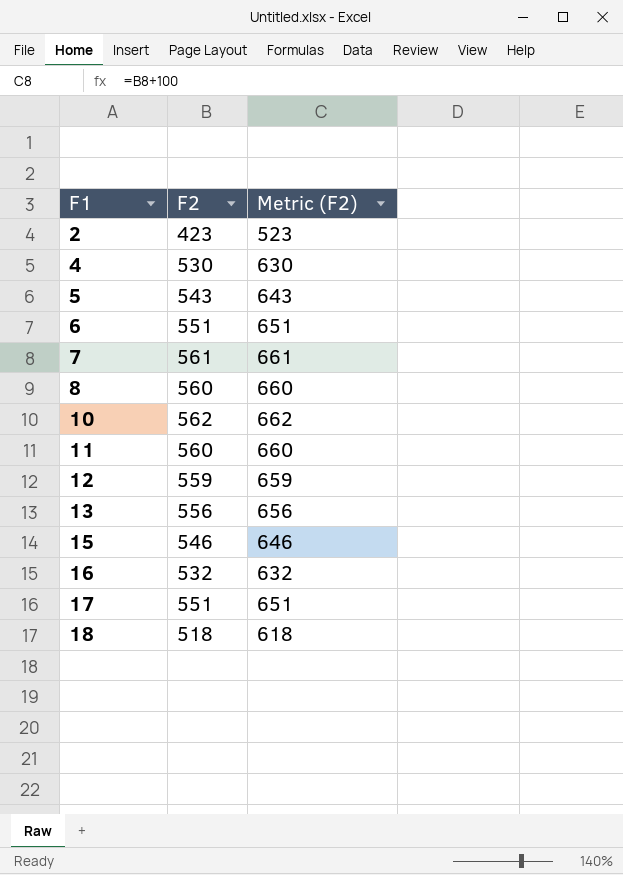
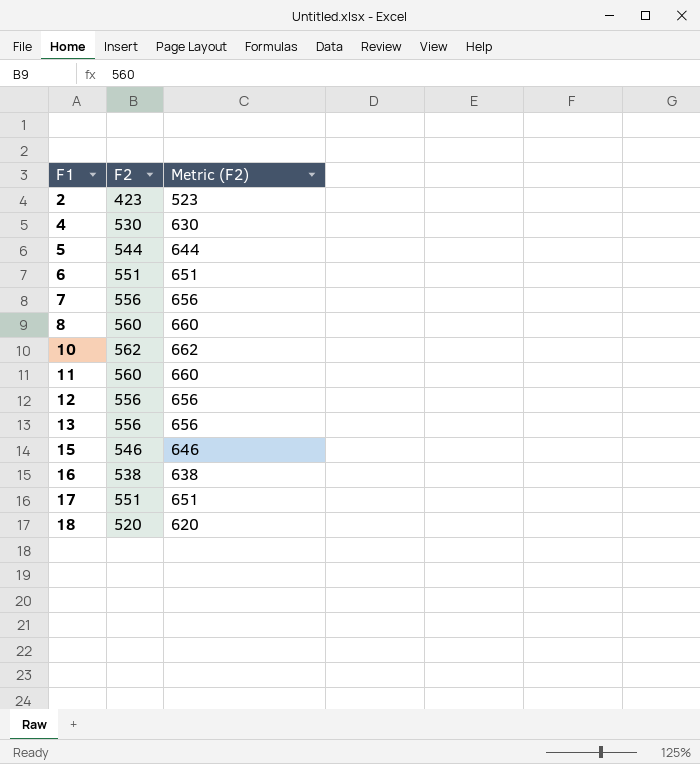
5 | F2: 543 -> 544
5 | Metric (F2): 643 -> 644
7 | F2: 561 -> 556
7 | Metric (F2): 661 -> 656
12 | F2: 559 -> 556
12 | Metric (F2): 659 -> 656
16 | F2: 532 -> 538
16 | Metric (F2): 632 -> 638
18 | F2: 518 -> 520
18 | Metric (F2): 618 -> 620

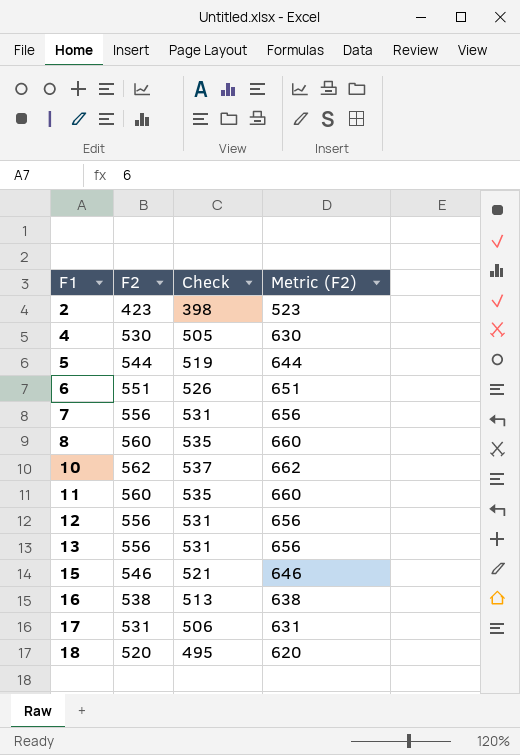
column Check | formula: none -> [F2] - 25
17 | F2: 551 -> 531
17 | Metric (F2): 651 -> 631

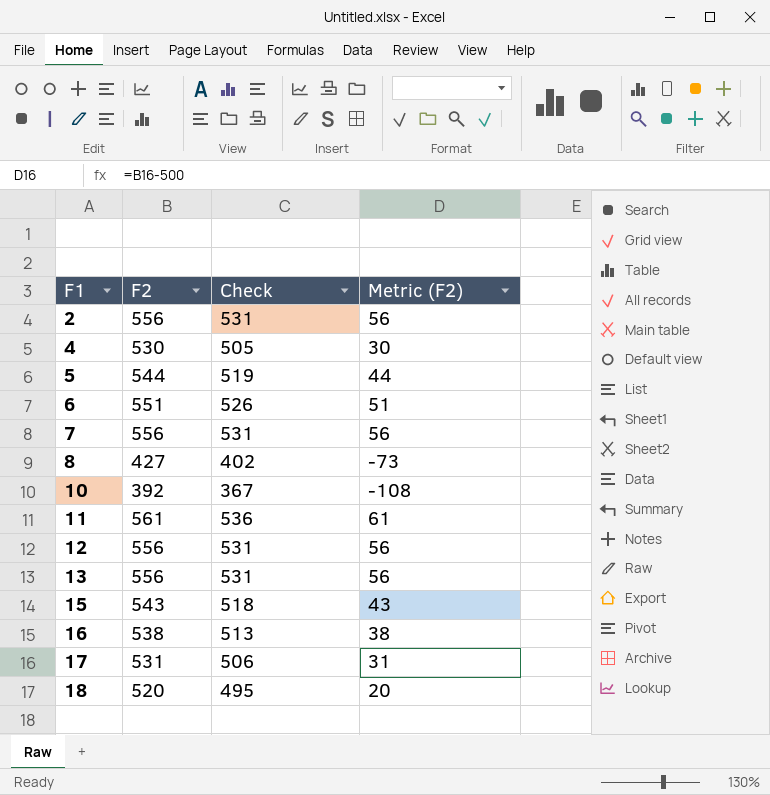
column Metric (F2) | formula: [F2] + 100 -> [F2] - 500
2 | F2: 423 -> 556
2 | Check: 398 -> 531
8 | F2: 560 -> 427
8 | Check: 535 -> 402
10 | F2: 562 -> 392
10 | Check: 537 -> 367
11 | F2: 560 -> 561
11 | Check: 535 -> 536
15 | F2: 546 -> 543
15 | Check: 521 -> 518

